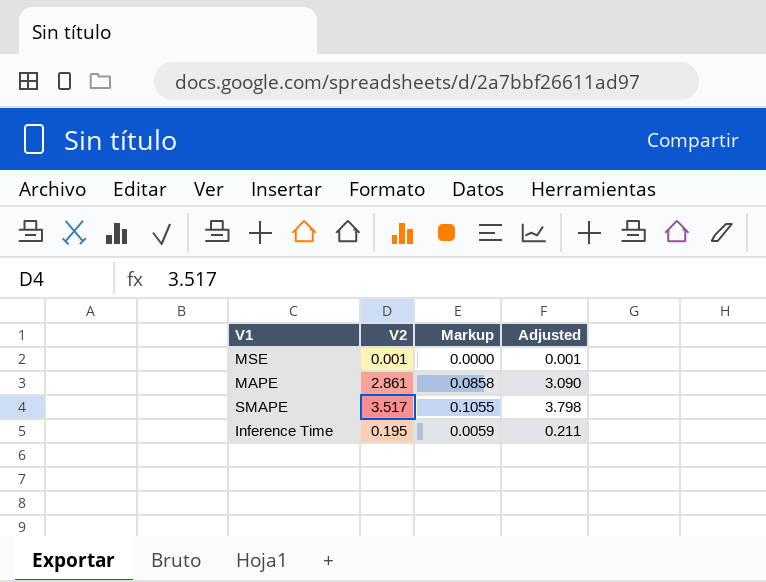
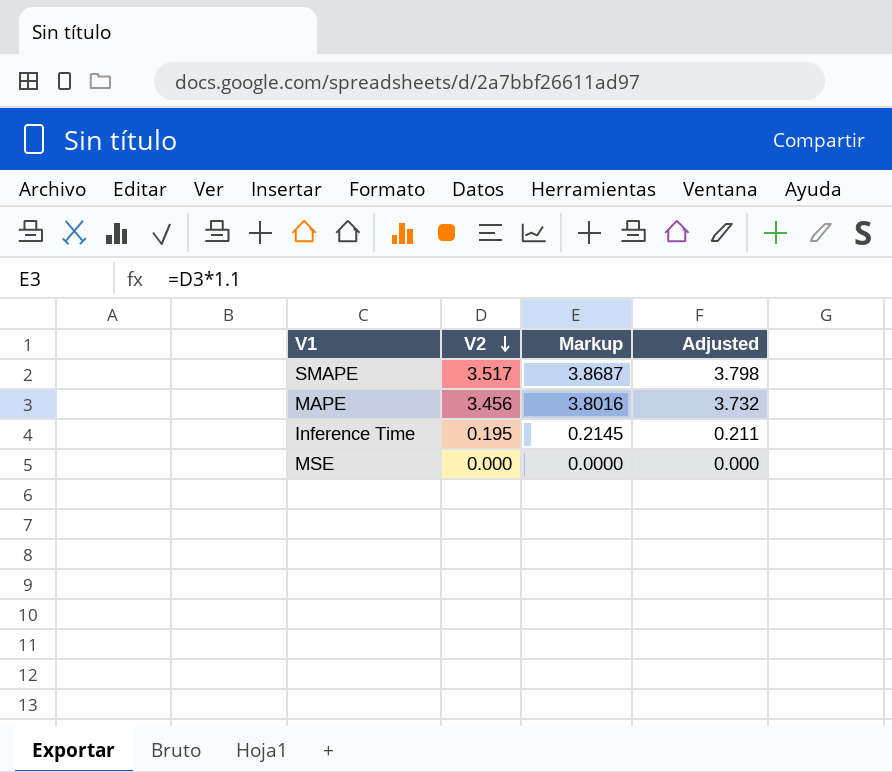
row order: none -> V2 descending
column Markup | formula: [V2] * 0.03 -> [V2] * 1.1
MAPE | V2: 2.861 -> 3.456
MAPE | Adjusted: 3.090 -> 3.732
MSE | V2: 0.001 -> 0.000
MSE | Adjusted: 0.001 -> 0.000

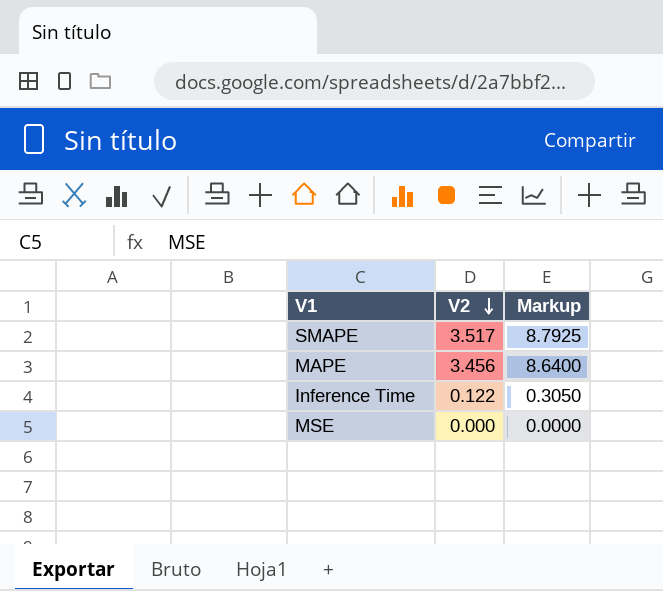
column Adjusted | formula: [V2] * 1.08 -> none
column Markup | formula: [V2] * 1.1 -> [V2] * 2.5
Inference Time | V2: 0.195 -> 0.122

